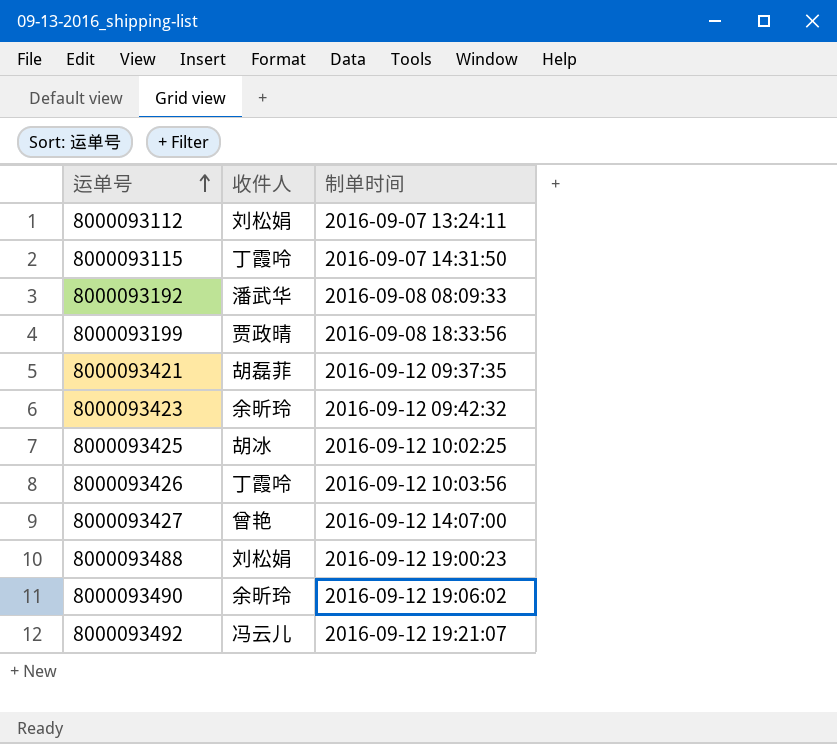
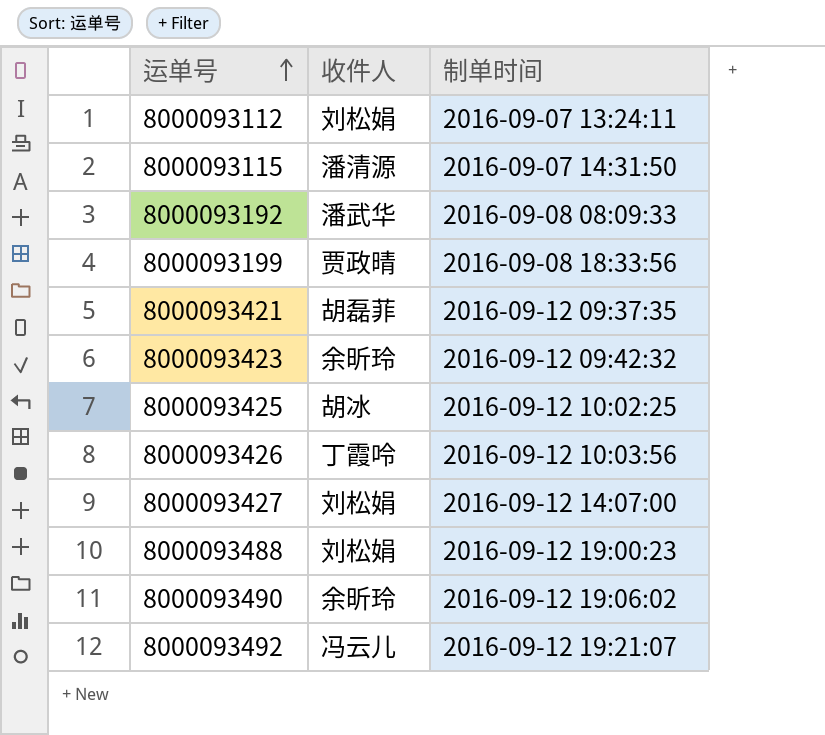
8000093115 | 收件人: 丁霞呤 -> 潘清源
8000093427 | 收件人: 曾艳 -> 刘松娟

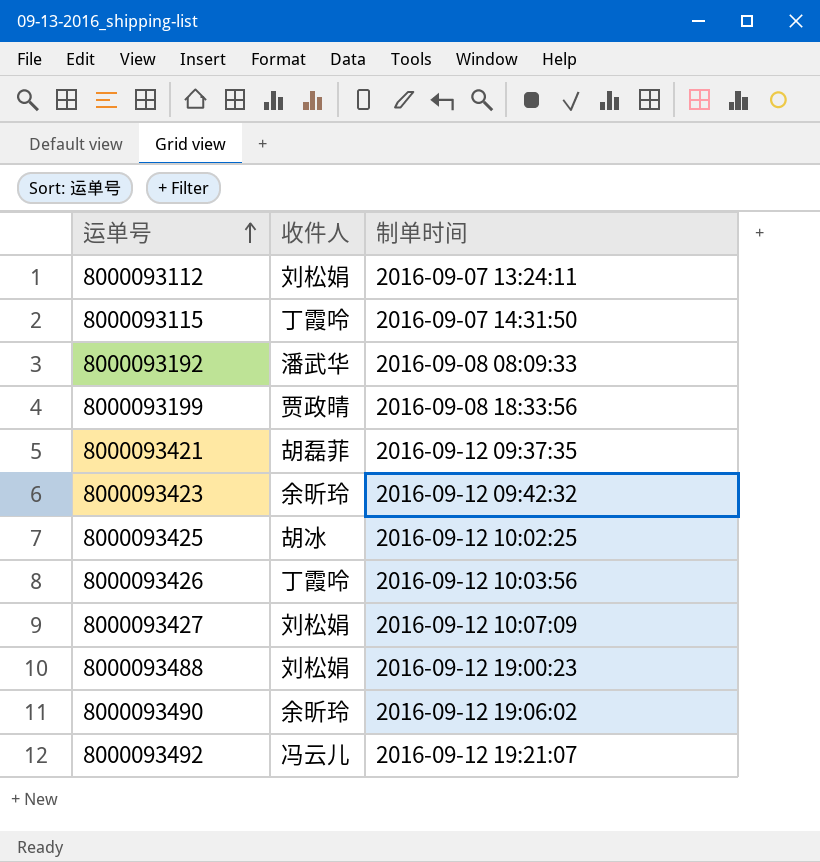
8000093115 | 收件人: 潘清源 -> 丁霞呤
8000093427 | 制单时间: 2016-09-12 14:07:00 -> 2016-09-12 10:07:09

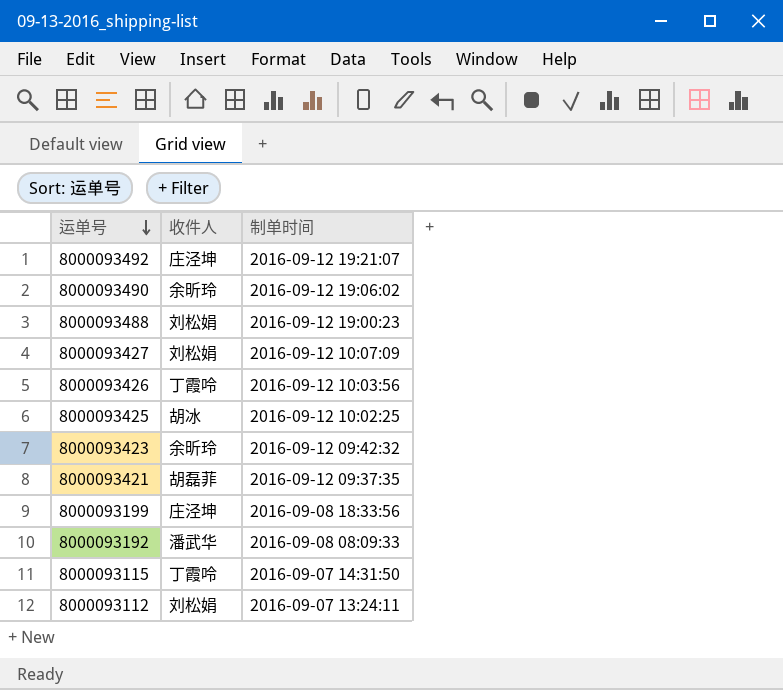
row order: 运单号 ascending -> 运单号 descending
8000093492 | 收件人: 冯云儿 -> 庄泾坤
8000093199 | 收件人: 贾政晴 -> 庄泾坤

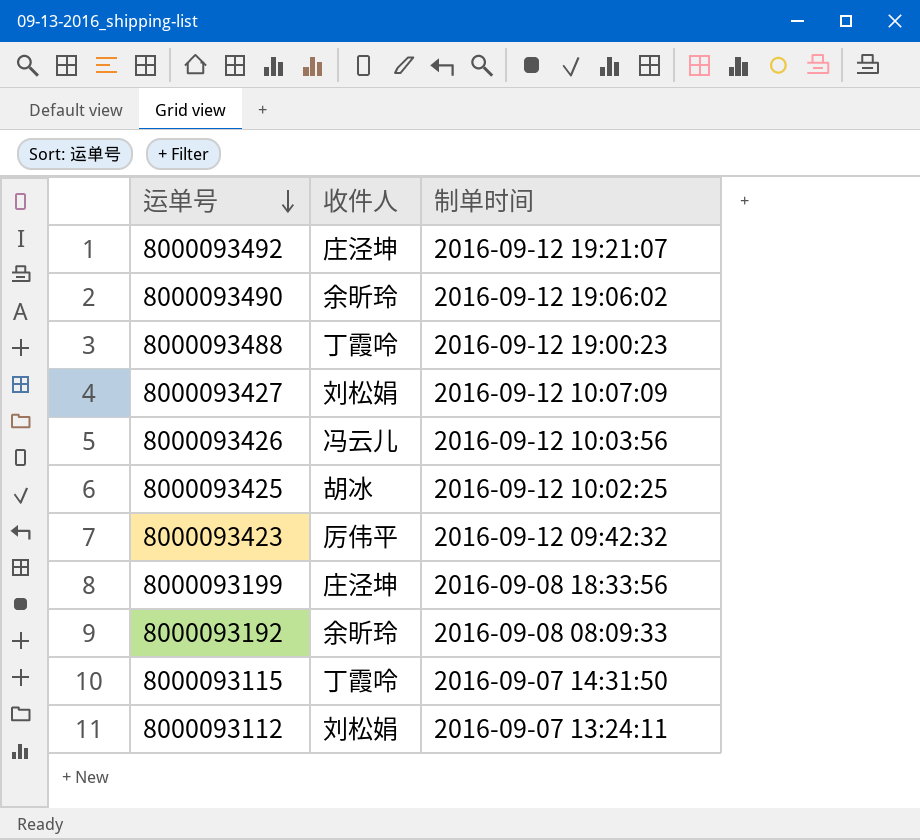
row 8000093421: 胡磊菲 | 2016-09-12 09:37:35 -> none
8000093488 | 收件人: 刘松娟 -> 丁霞呤
8000093426 | 收件人: 丁霞呤 -> 冯云儿
8000093423 | 收件人: 余昕玲 -> 厉伟平
8000093192 | 收件人: 潘武华 -> 余昕玲

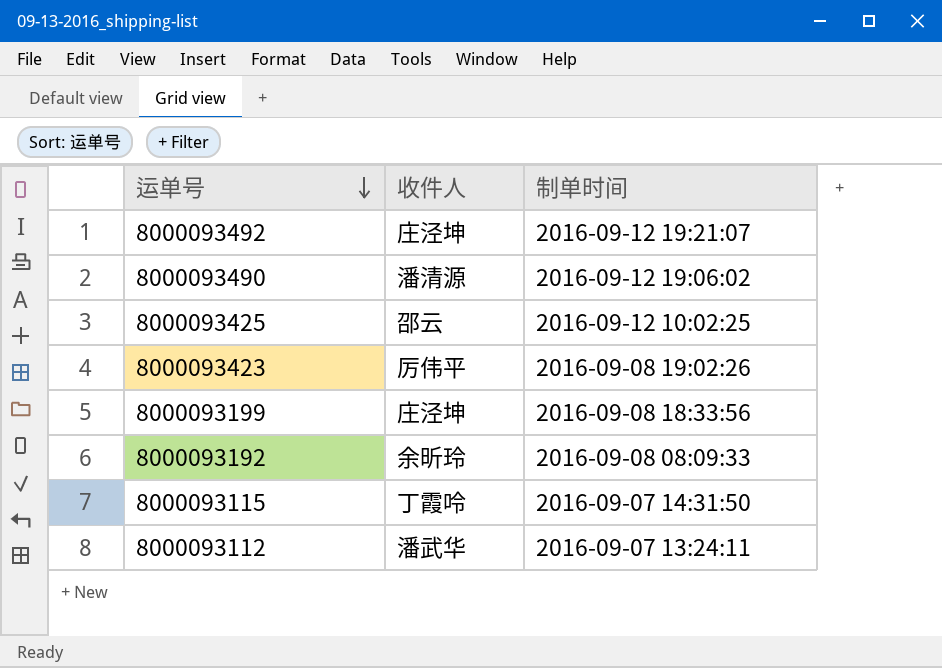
row 8000093488: 丁霞呤 | 2016-09-12 19:00:23 -> none
row 8000093427: 刘松娟 | 2016-09-12 10:07:09 -> none
row 8000093426: 冯云儿 | 2016-09-12 10:03:56 -> none
8000093490 | 收件人: 余昕玲 -> 潘清源
8000093425 | 收件人: 胡冰 -> 邵云
8000093423 | 制单时间: 2016-09-12 09:42:32 -> 2016-09-08 19:02:26
8000093112 | 收件人: 刘松娟 -> 潘武华

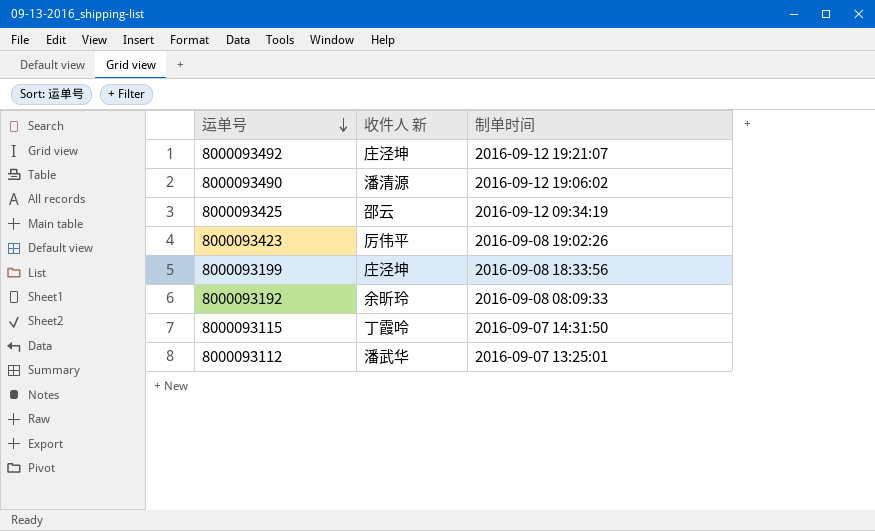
column name: 收件人 -> 收件人 新
8000093425 | 制单时间: 2016-09-12 10:02:25 -> 2016-09-12 09:34:19
8000093112 | 制单时间: 2016-09-07 13:24:11 -> 2016-09-07 13:25:01

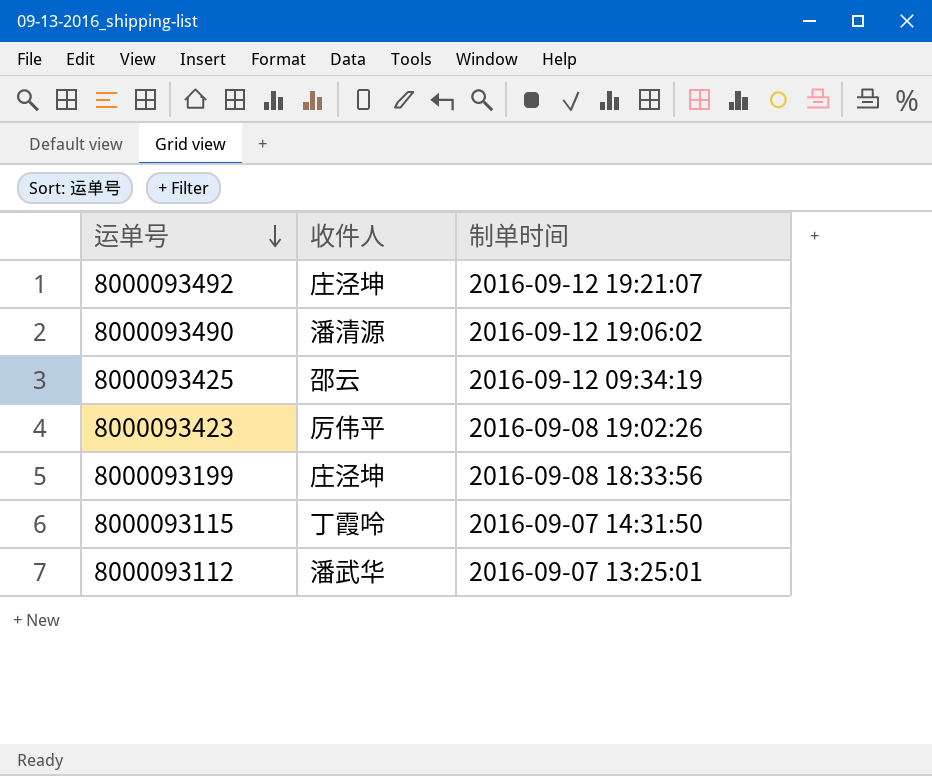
column name: 收件人 新 -> 收件人
row 8000093192: 余昕玲 | 2016-09-08 08:09:33 -> none

